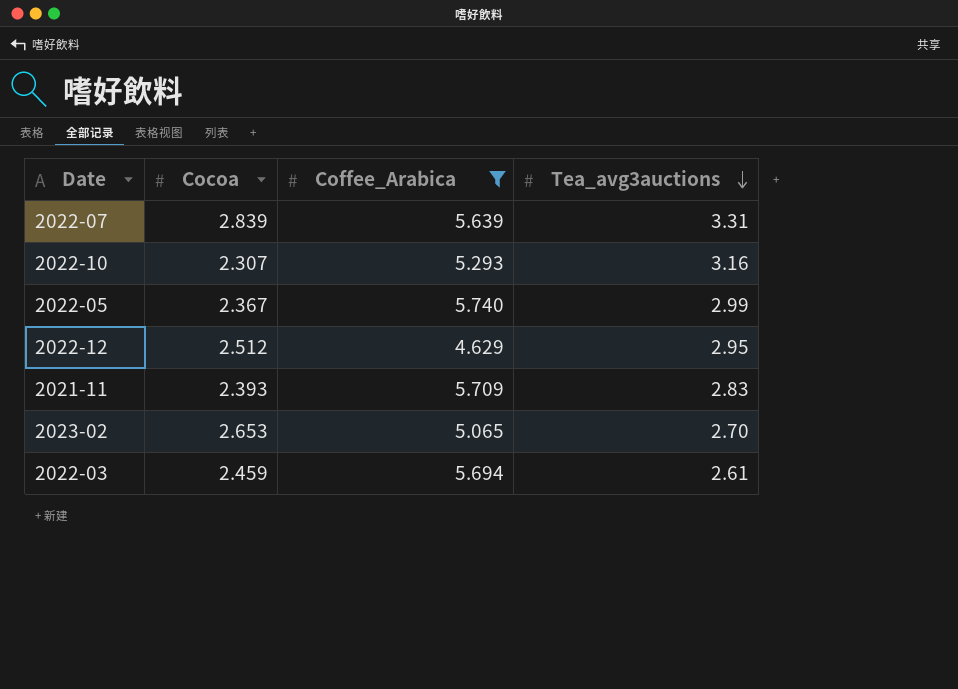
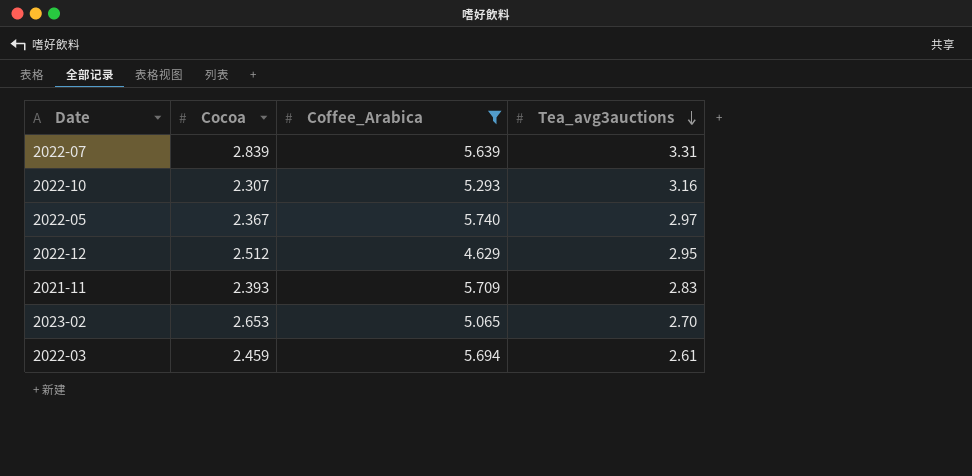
2022-05 | Tea_avg3auctions: 2.99 -> 2.97

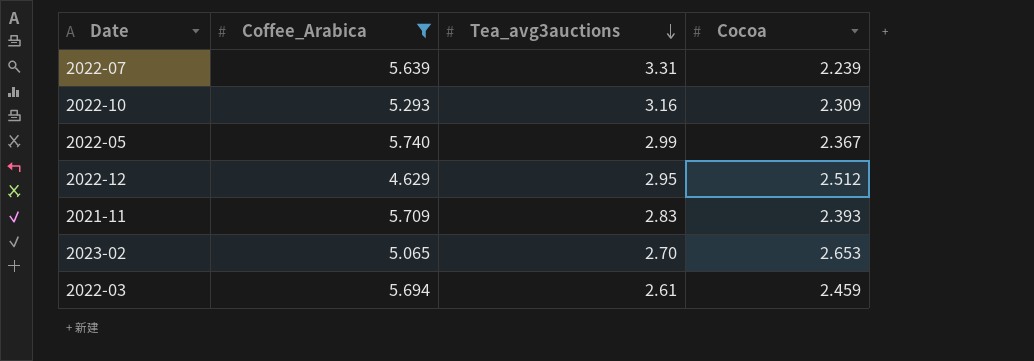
column Cocoa | position: 2 -> 4
2022-07 | Cocoa: 2.839 -> 2.239
2022-10 | Cocoa: 2.307 -> 2.309
2022-05 | Tea_avg3auctions: 2.97 -> 2.99

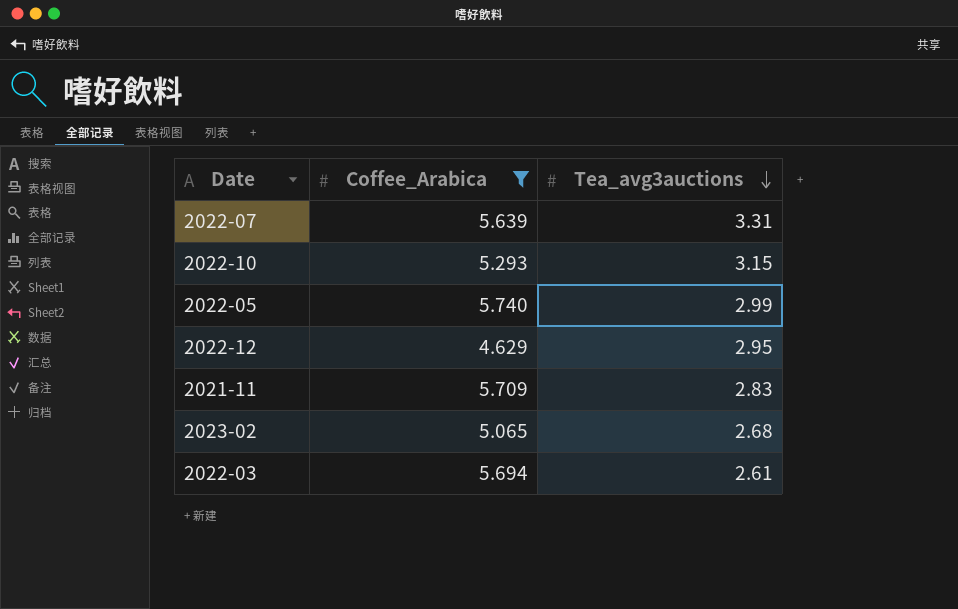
column Cocoa | position: 4 -> none
2022-10 | Tea_avg3auctions: 3.16 -> 3.15
2023-02 | Tea_avg3auctions: 2.70 -> 2.68

